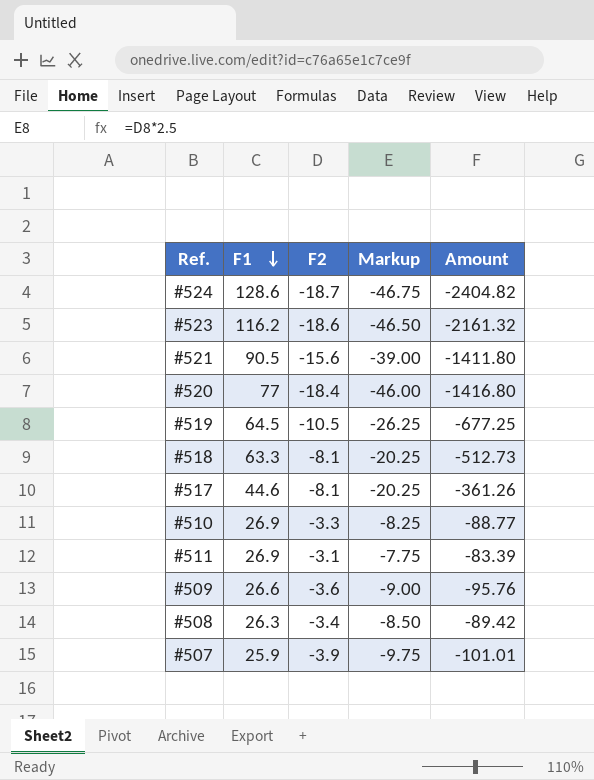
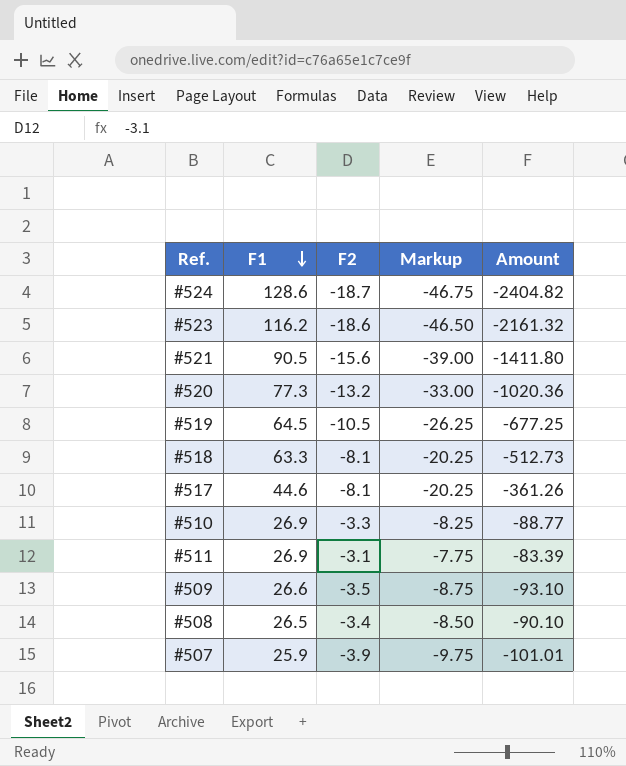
#520 | F1: 77 -> 77.3
#520 | F2: -18.4 -> -13.2
#520 | Markup: -46.00 -> -33.00
#520 | Amount: -1416.80 -> -1020.36
#509 | F2: -3.6 -> -3.5
#509 | Markup: -9.00 -> -8.75
#509 | Amount: -95.76 -> -93.10
#508 | F1: 26.3 -> 26.5
#508 | Amount: -89.42 -> -90.10

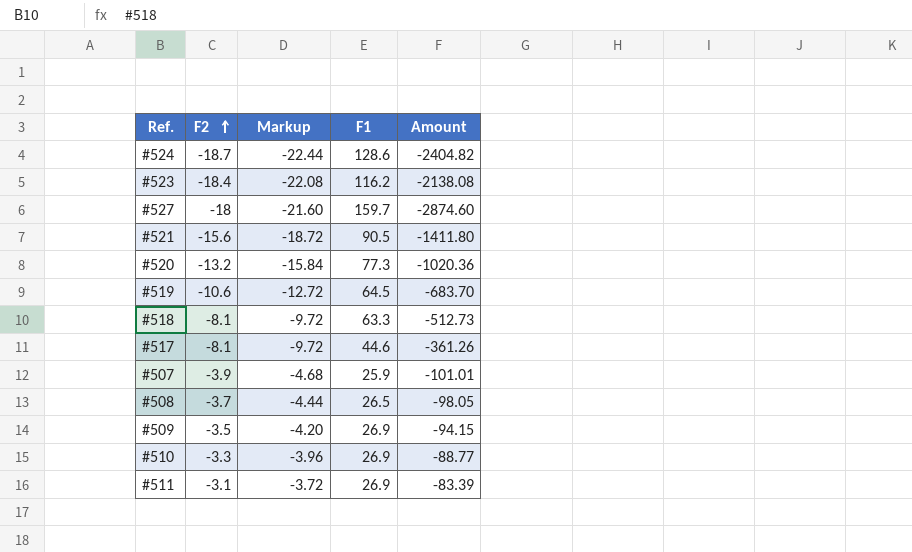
row order: F1 descending -> F2 ascending
column Markup | formula: [F2] * 2.5 -> [F2] * 1.2
column F1 | position: 2 -> 4
#523 | F2: -18.6 -> -18.4
#523 | Amount: -2161.32 -> -2138.08
row #527: none -> -18 | -21.60 | 159.7 | -2874.60
#519 | F2: -10.5 -> -10.6
#519 | Amount: -677.25 -> -683.70
#508 | F2: -3.4 -> -3.7
#508 | Amount: -90.10 -> -98.05
#509 | F1: 26.6 -> 26.9
#509 | Amount: -93.10 -> -94.15

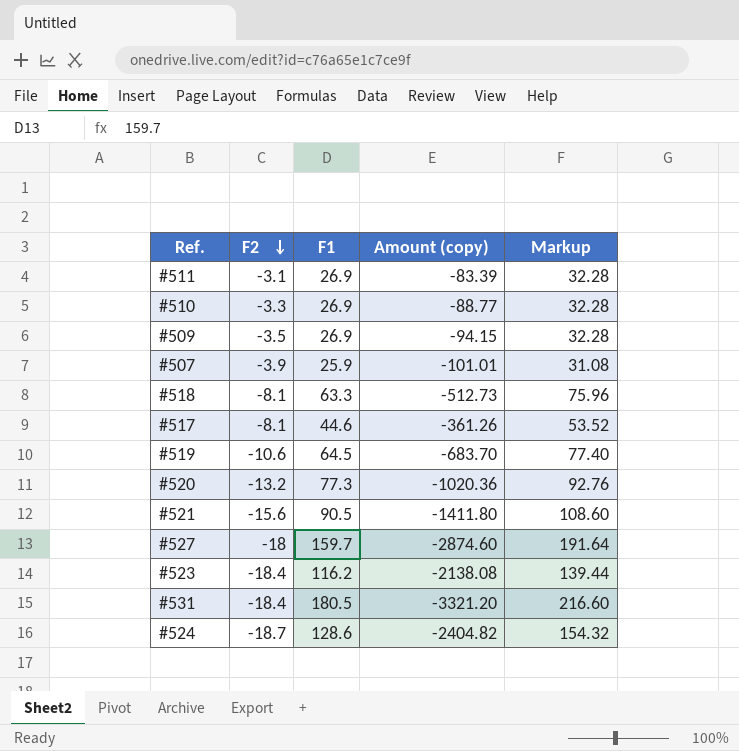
row order: F2 ascending -> F2 descending
column name: Amount -> Amount (copy)
column Markup | formula: [F2] * 1.2 -> [F1] * 1.2
column Markup | position: 3 -> 5
row #508: -3.7 | -4.44 | 26.5 | -98.05 -> none
row #531: none -> -18.4 | 180.5 | -3321.20 | 216.60

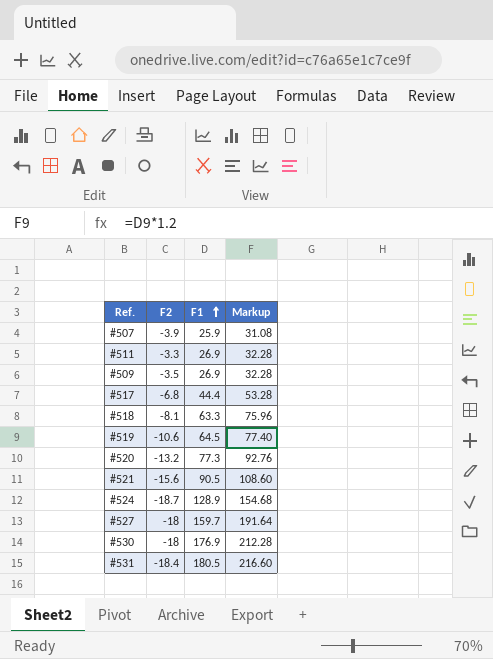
row order: F2 descending -> F1 ascending
column Amount (copy) | formula: [F2] * [F1] -> none
row #510: -3.3 | 26.9 | -88.77 | 32.28 -> none
row #523: -18.4 | 116.2 | -2138.08 | 139.44 -> none
#511 | F2: -3.1 -> -3.3
#517 | F2: -8.1 -> -6.8
#517 | F1: 44.6 -> 44.4
#517 | Markup: 53.52 -> 53.28
#524 | F1: 128.6 -> 128.9
#524 | Markup: 154.32 -> 154.68
row #530: none -> -18 | 176.9 | 212.28

